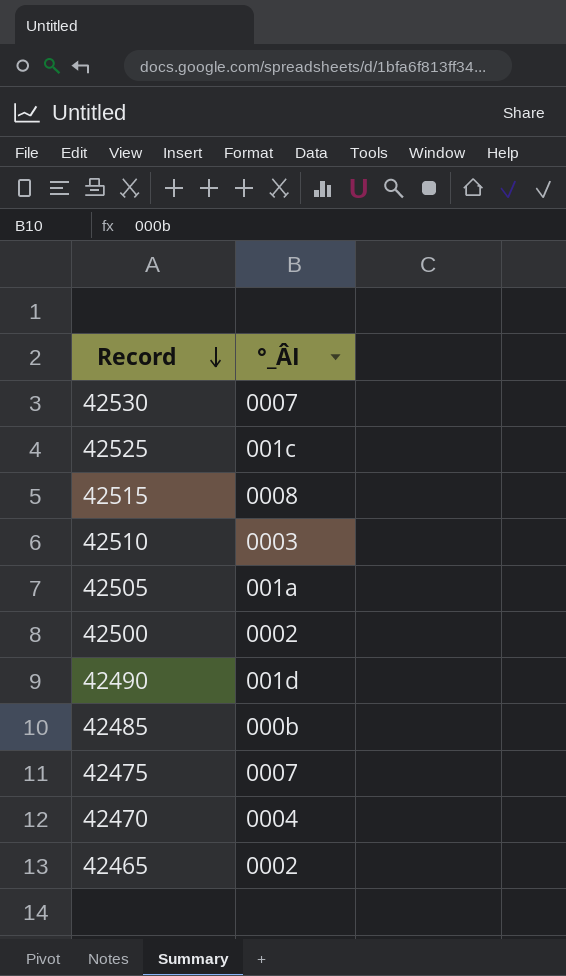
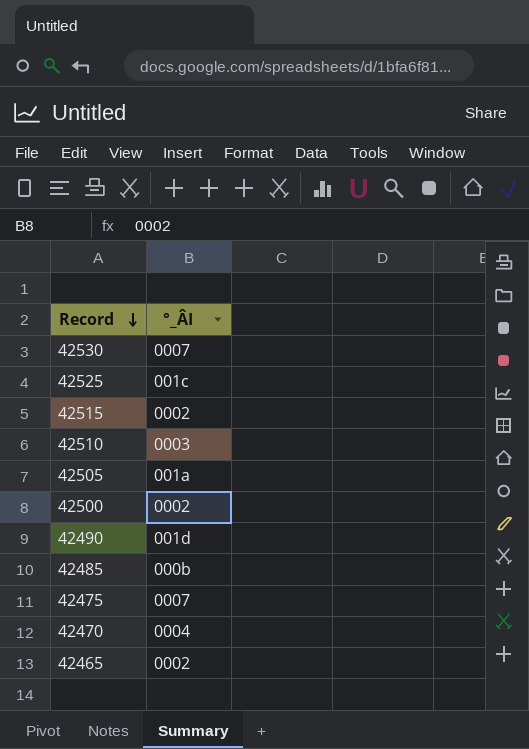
42515 | °_ÂI: 0008 -> 0002

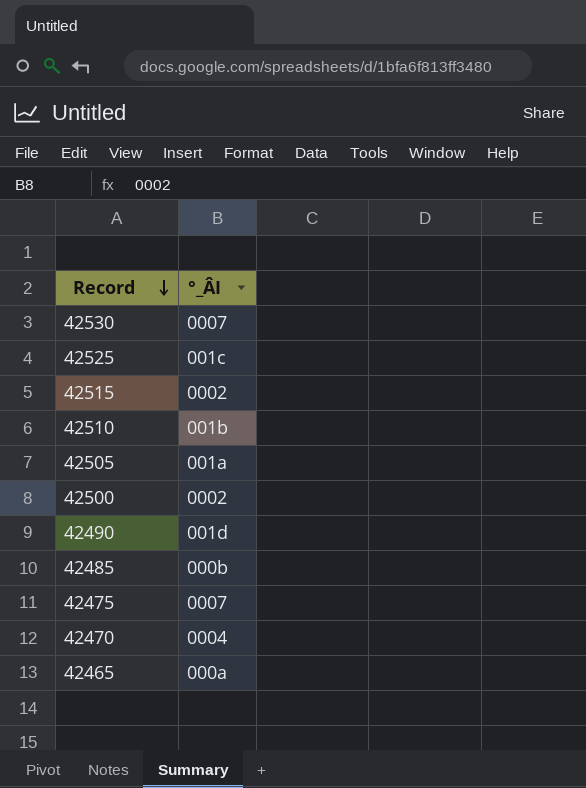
42510 | °_ÂI: 0003 -> 001b
42465 | °_ÂI: 0002 -> 000a

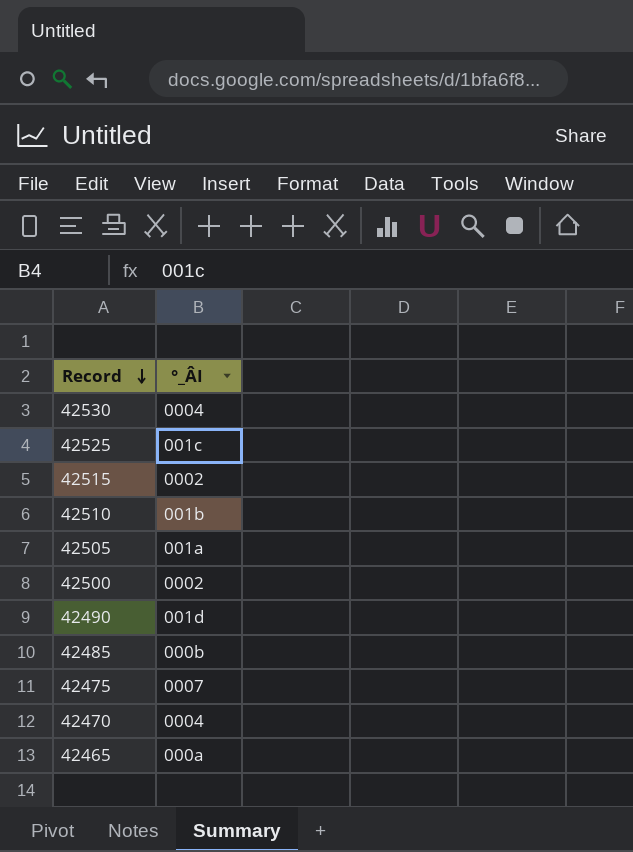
42530 | °_ÂI: 0007 -> 0004

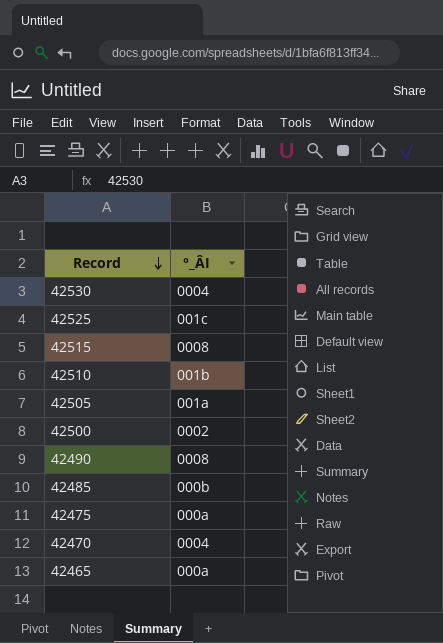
42515 | °_ÂI: 0002 -> 0008
42490 | °_ÂI: 001d -> 0008
42475 | °_ÂI: 0007 -> 000a

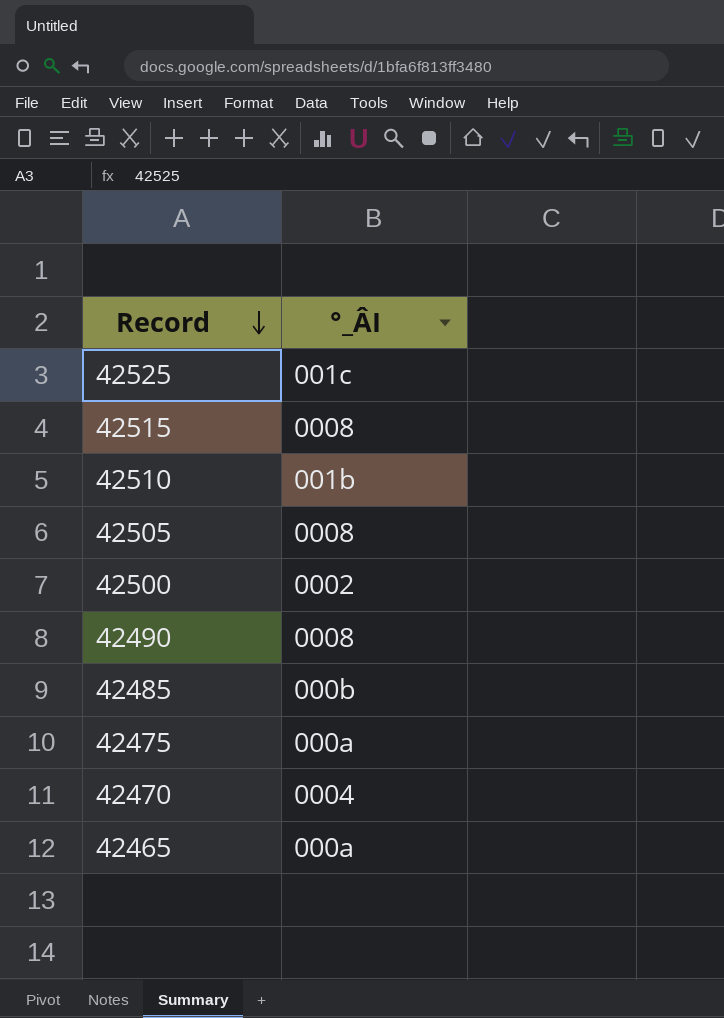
row 42530: 0004 -> none
42505 | °_ÂI: 001a -> 0008

